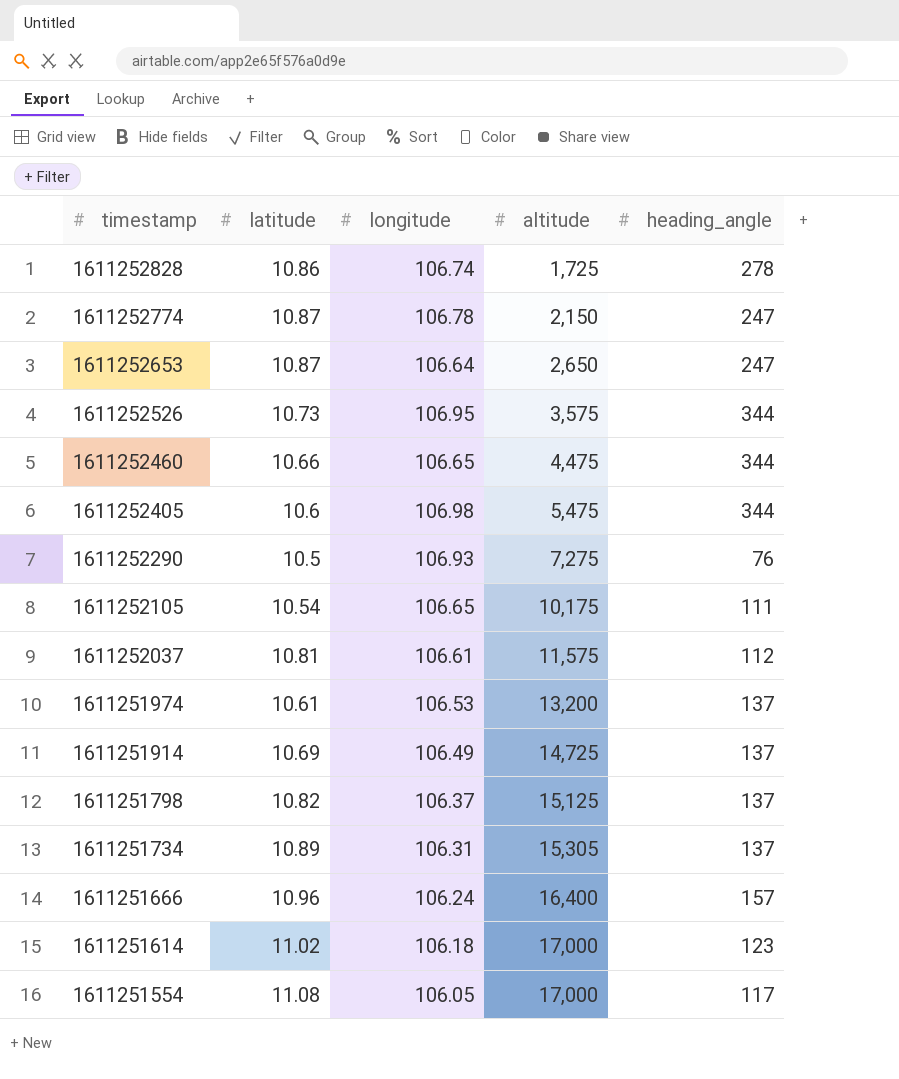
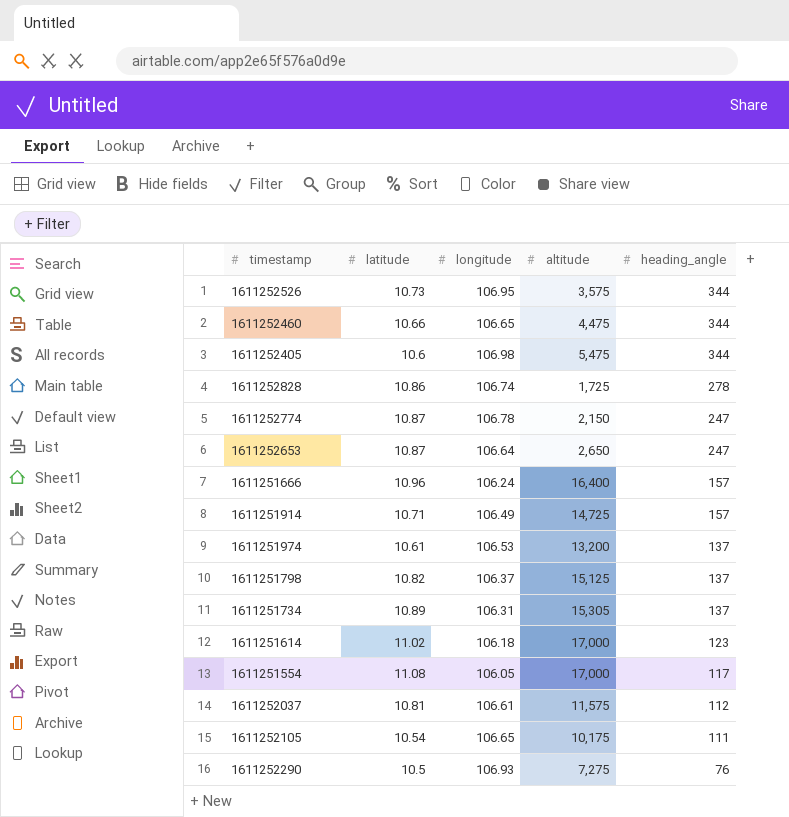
row order: timestamp descending -> heading_angle descending
1611251914 | latitude: 10.69 -> 10.71
1611251914 | heading_angle: 137 -> 157

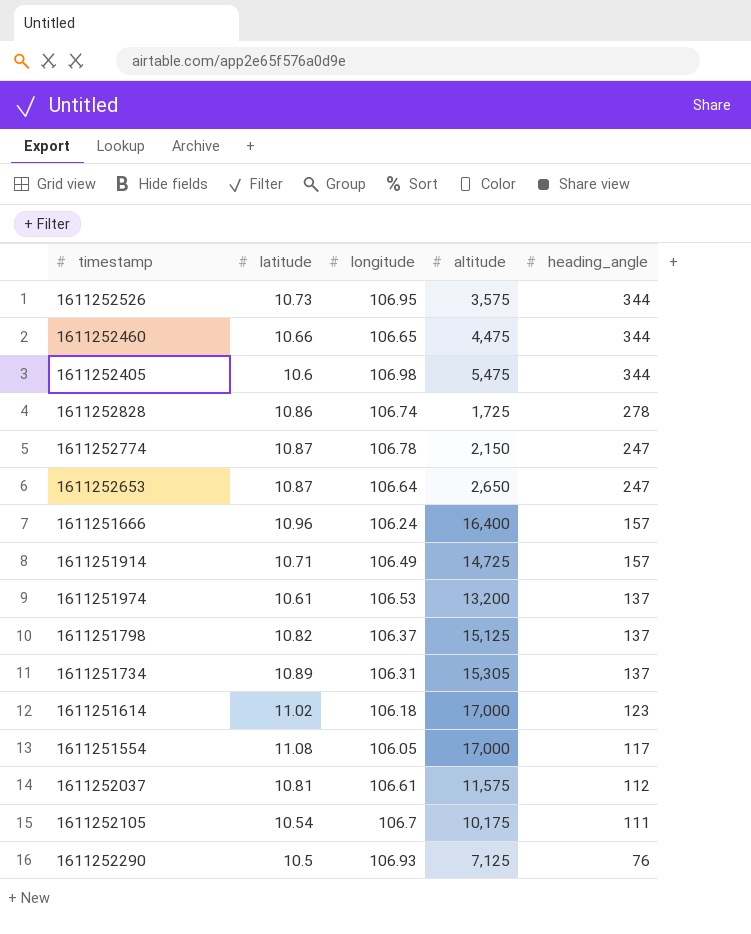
1611252105 | longitude: 106.65 -> 106.7
1611252290 | altitude: 7,275 -> 7,125

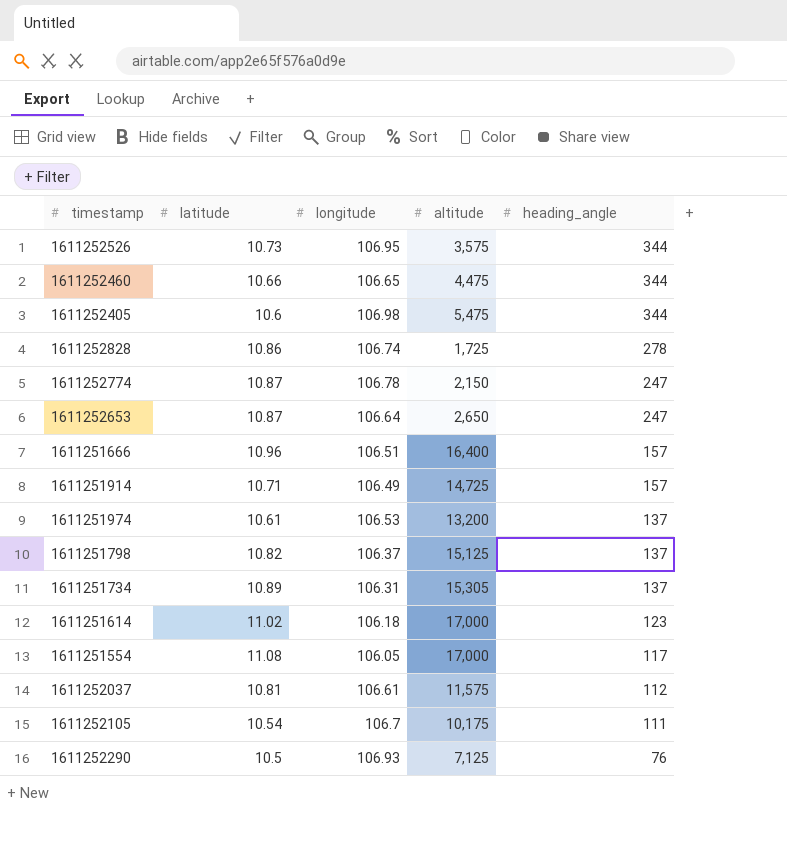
1611251666 | longitude: 106.24 -> 106.51

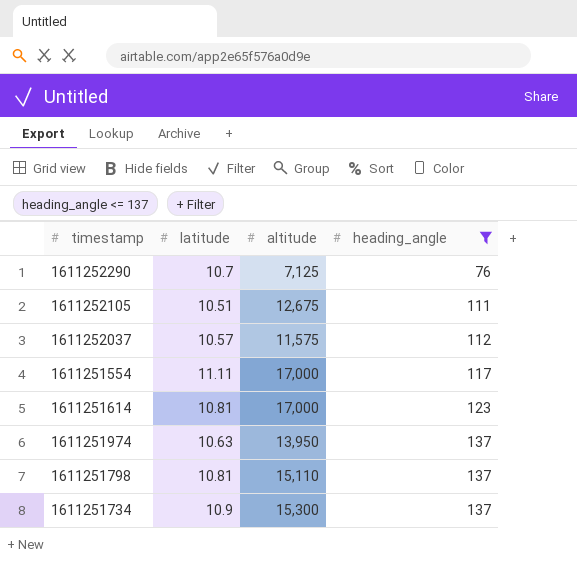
filter: none -> heading_angle <= 137
row order: heading_angle descending -> heading_angle ascending
column longitude | position: 3 -> none
1611252290 | latitude: 10.5 -> 10.7
1611252105 | latitude: 10.54 -> 10.51
1611252105 | altitude: 10,175 -> 12,675
1611252037 | latitude: 10.81 -> 10.57
1611251554 | latitude: 11.08 -> 11.11
1611251614 | latitude: 11.02 -> 10.81
1611251974 | latitude: 10.61 -> 10.63
1611251974 | altitude: 13,200 -> 13,950
1611251798 | latitude: 10.82 -> 10.81
1611251798 | altitude: 15,125 -> 15,110
1611251734 | latitude: 10.89 -> 10.9
1611251734 | altitude: 15,305 -> 15,300

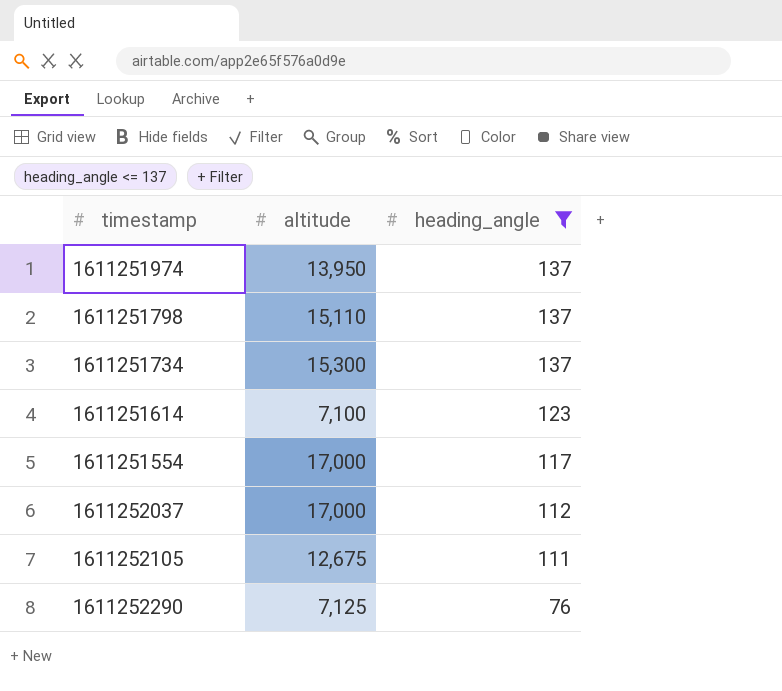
row order: heading_angle ascending -> heading_angle descending
column latitude | position: 2 -> none
1611251614 | altitude: 17,000 -> 7,100
1611252037 | altitude: 11,575 -> 17,000

